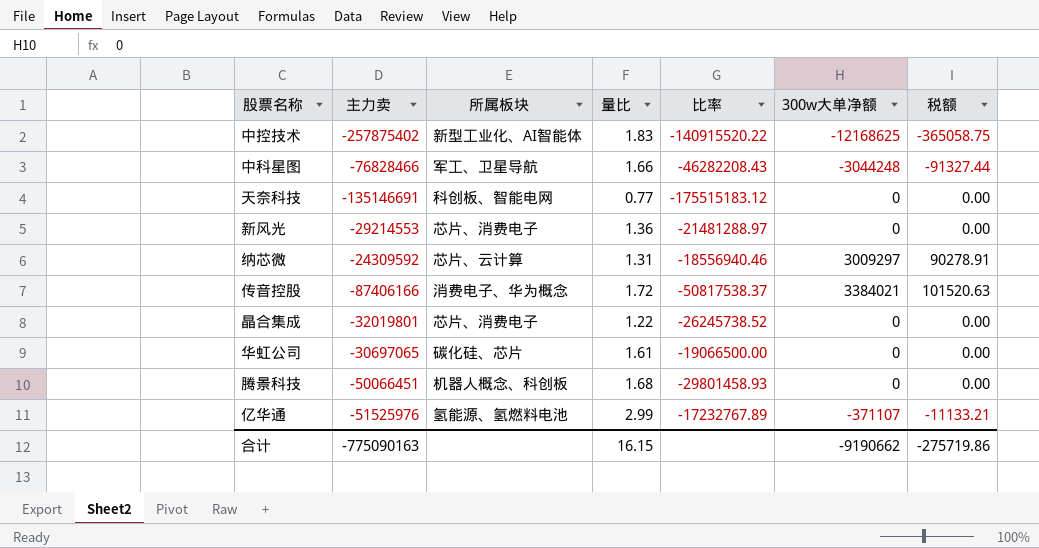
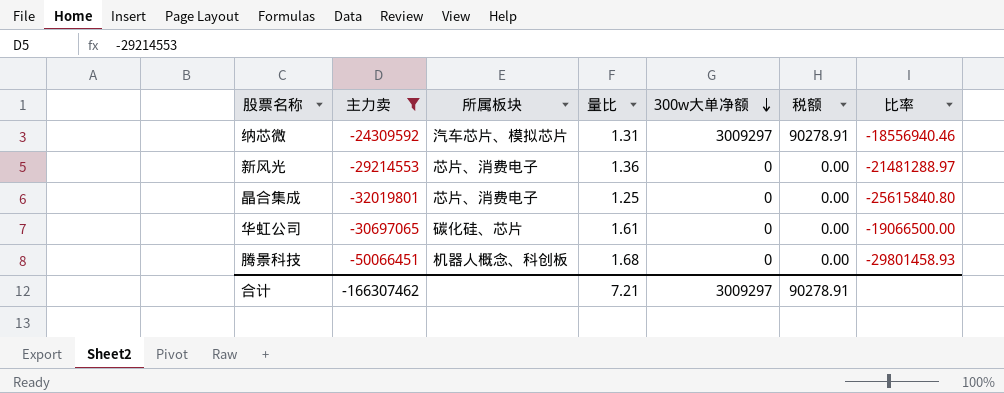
filter: none -> 主力卖 >= -50066451
row order: none -> 300w大单净额 descending
column 比率 | position: 5 -> 7
纳芯微 | 所属板块: 芯片、云计算 -> 汽车芯片、模拟芯片
晶合集成 | 量比: 1.22 -> 1.25
晶合集成 | 比率: -26245738.52 -> -25615840.80
合计 | 主力卖: -775090163 -> -166307462
合计 | 量比: 16.15 -> 7.21
合计 | 300w大单净额: -9190662 -> 3009297
合计 | 税额: -275719.86 -> 90278.91

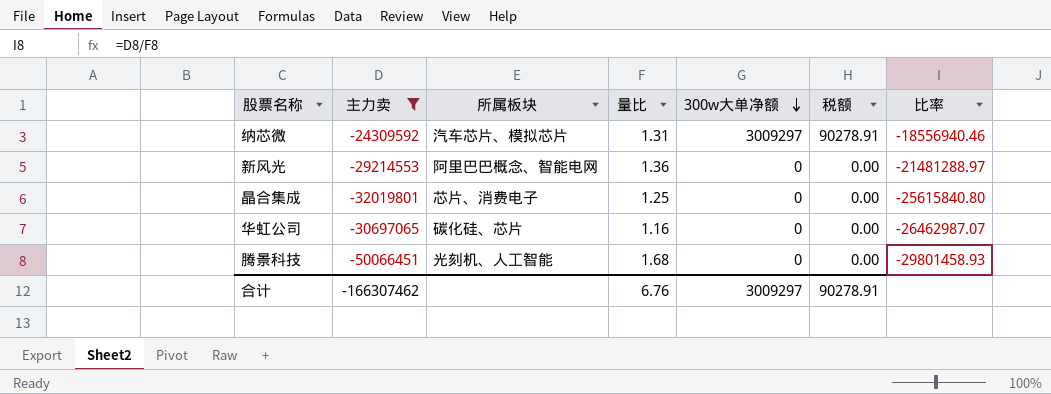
新风光 | 所属板块: 芯片、消费电子 -> 阿里巴巴概念、智能电网
华虹公司 | 量比: 1.61 -> 1.16
华虹公司 | 比率: -19066500.00 -> -26462987.07
腾景科技 | 所属板块: 机器人概念、科创板 -> 光刻机、人工智能
合计 | 量比: 7.21 -> 6.76

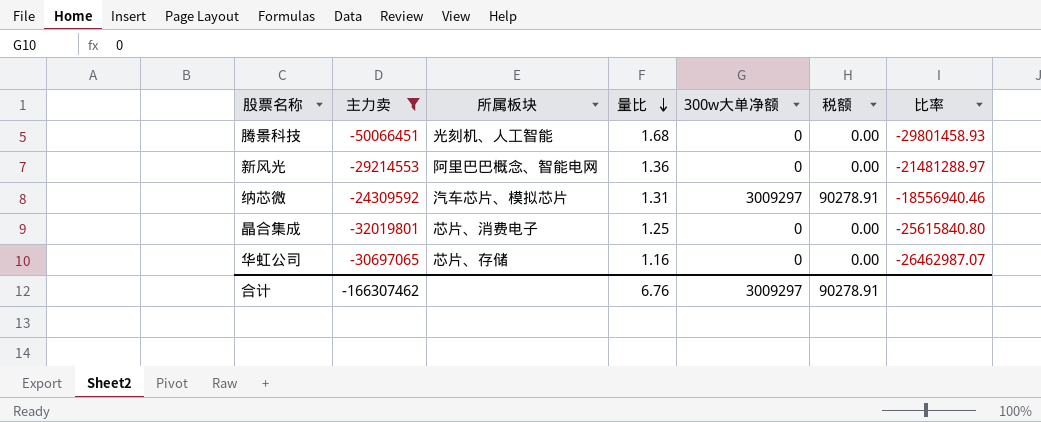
row order: 300w大单净额 descending -> 量比 descending
华虹公司 | 所属板块: 碳化硅、芯片 -> 芯片、存储

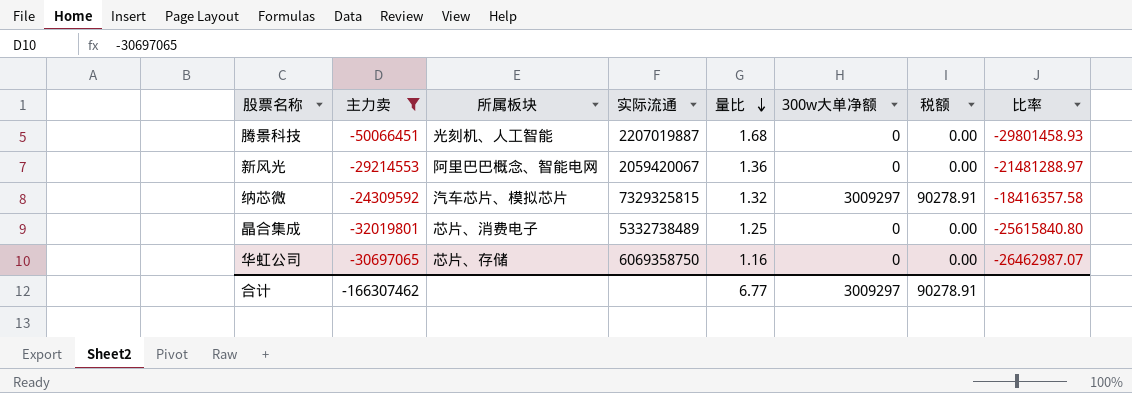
column 实际流通 | position: none -> 4
纳芯微 | 量比: 1.31 -> 1.32
纳芯微 | 比率: -18556940.46 -> -18416357.58
合计 | 量比: 6.76 -> 6.77

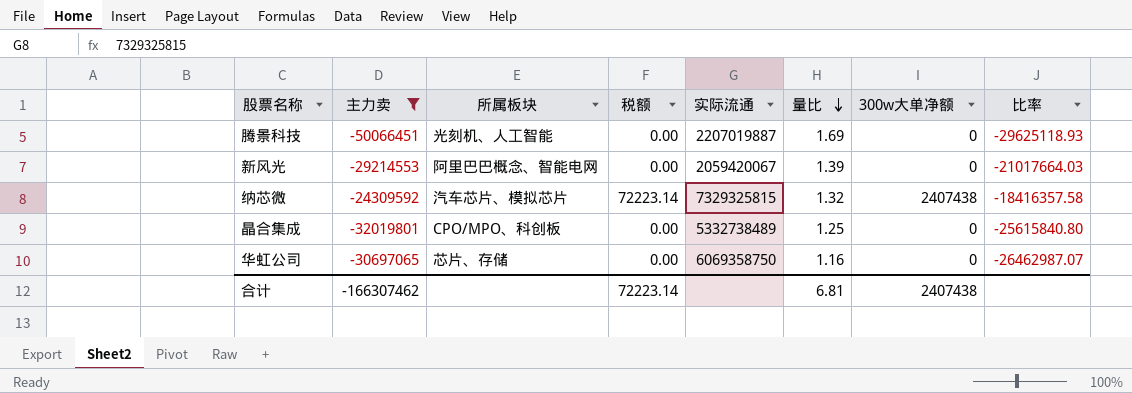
column 税额 | position: 7 -> 4
腾景科技 | 量比: 1.68 -> 1.69
腾景科技 | 比率: -29801458.93 -> -29625118.93
新风光 | 量比: 1.36 -> 1.39
新风光 | 比率: -21481288.97 -> -21017664.03
纳芯微 | 税额: 90278.91 -> 72223.14
纳芯微 | 300w大单净额: 3009297 -> 2407438
晶合集成 | 所属板块: 芯片、消费电子 -> CPO/MPO、科创板
合计 | 税额: 90278.91 -> 72223.14
合计 | 量比: 6.77 -> 6.81
合计 | 300w大单净额: 3009297 -> 2407438

